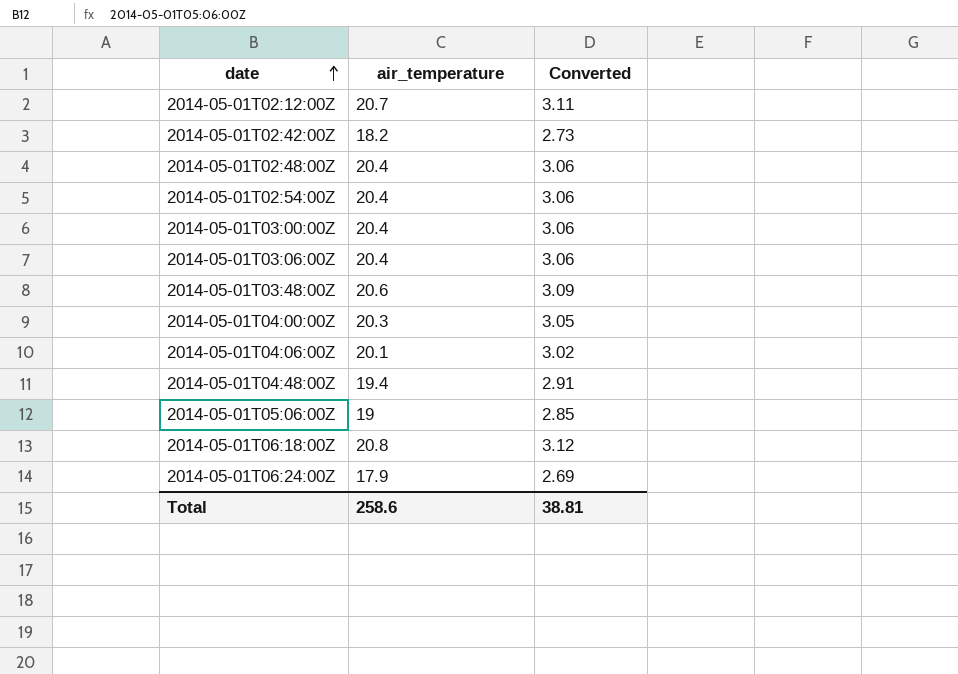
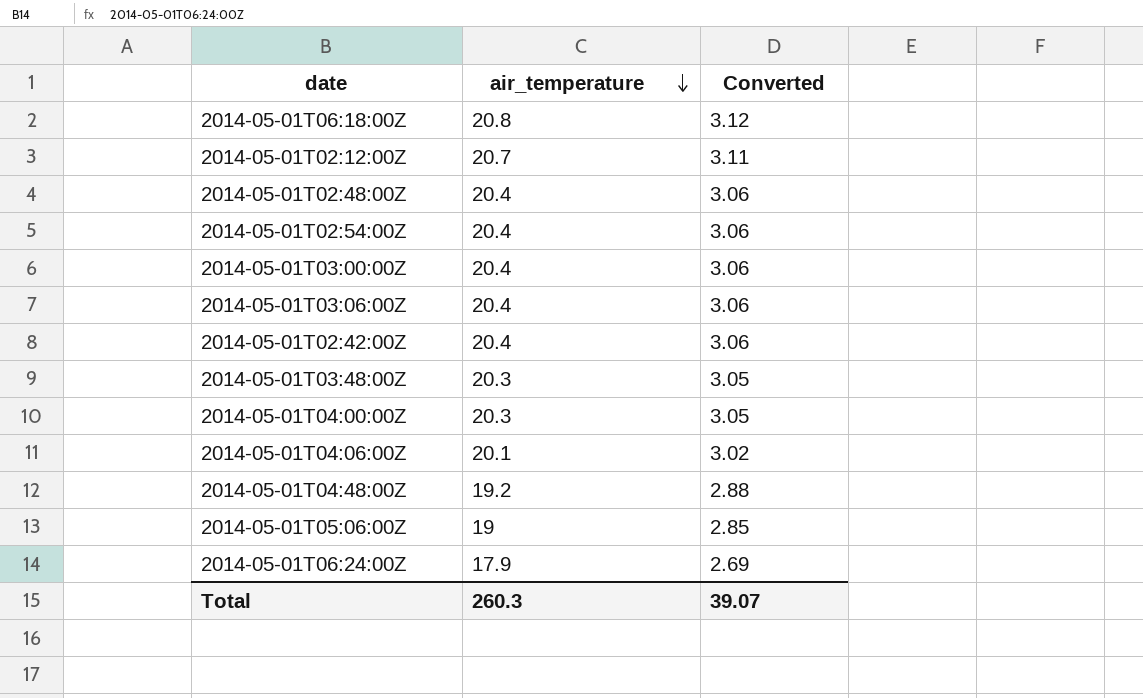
row order: date ascending -> air_temperature descending
2014-05-01T02:42:00Z | air_temperature: 18.2 -> 20.4
2014-05-01T02:42:00Z | Converted: 2.73 -> 3.06
2014-05-01T03:48:00Z | air_temperature: 20.6 -> 20.3
2014-05-01T03:48:00Z | Converted: 3.09 -> 3.05
2014-05-01T04:48:00Z | air_temperature: 19.4 -> 19.2
2014-05-01T04:48:00Z | Converted: 2.91 -> 2.88
Total | air_temperature: 258.6 -> 260.3
Total | Converted: 38.81 -> 39.07

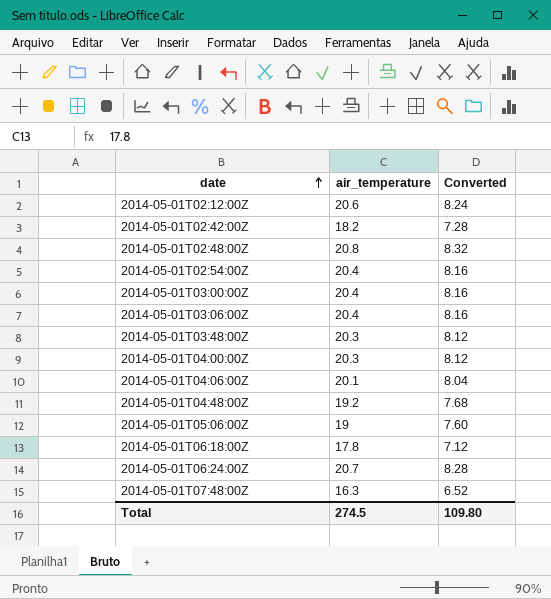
row order: air_temperature descending -> date ascending
column Converted | formula: [air_temperature] * 0.15 -> [air_temperature] * 0.4
2014-05-01T02:12:00Z | air_temperature: 20.7 -> 20.6
2014-05-01T02:42:00Z | air_temperature: 20.4 -> 18.2
2014-05-01T02:48:00Z | air_temperature: 20.4 -> 20.8
2014-05-01T06:18:00Z | air_temperature: 20.8 -> 17.8
2014-05-01T06:24:00Z | air_temperature: 17.9 -> 20.7
row 2014-05-01T07:48:00Z: none -> 16.3 | 6.52
Total | air_temperature: 260.3 -> 274.5
Total | Converted: 39.07 -> 109.80

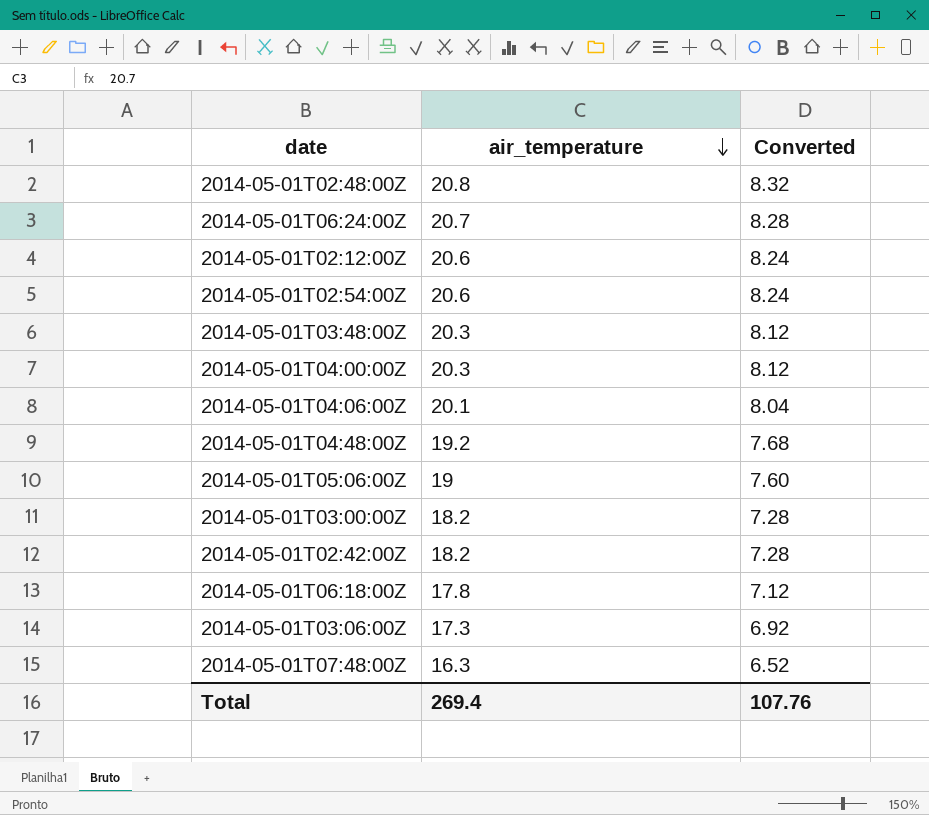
row order: date ascending -> air_temperature descending
2014-05-01T02:54:00Z | air_temperature: 20.4 -> 20.6
2014-05-01T02:54:00Z | Converted: 8.16 -> 8.24
2014-05-01T03:00:00Z | air_temperature: 20.4 -> 18.2
2014-05-01T03:00:00Z | Converted: 8.16 -> 7.28
2014-05-01T03:06:00Z | air_temperature: 20.4 -> 17.3
2014-05-01T03:06:00Z | Converted: 8.16 -> 6.92
Total | air_temperature: 274.5 -> 269.4
Total | Converted: 109.80 -> 107.76

